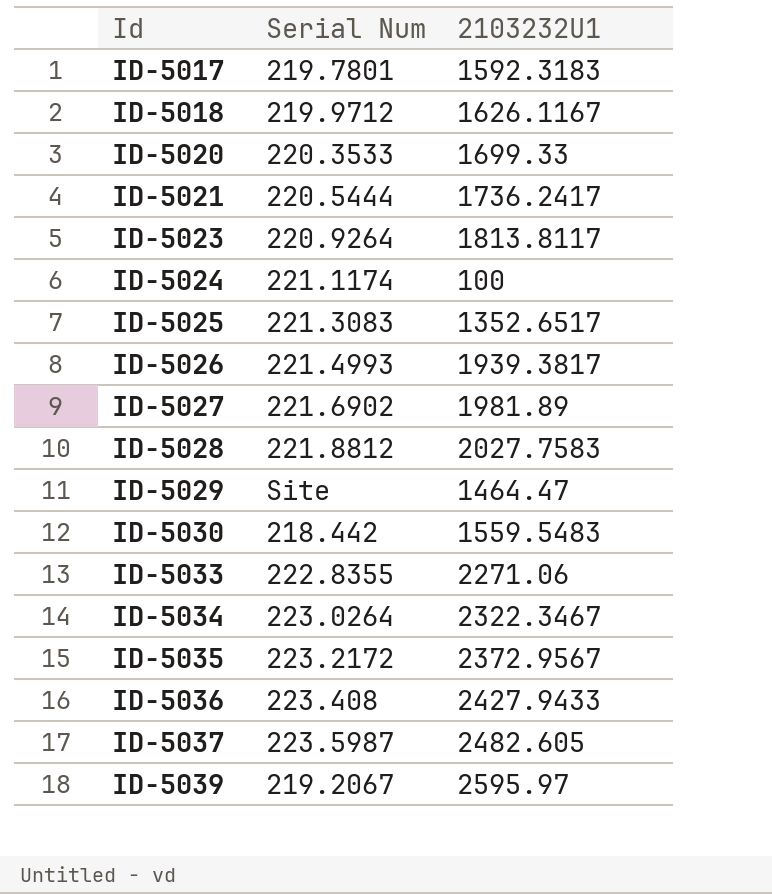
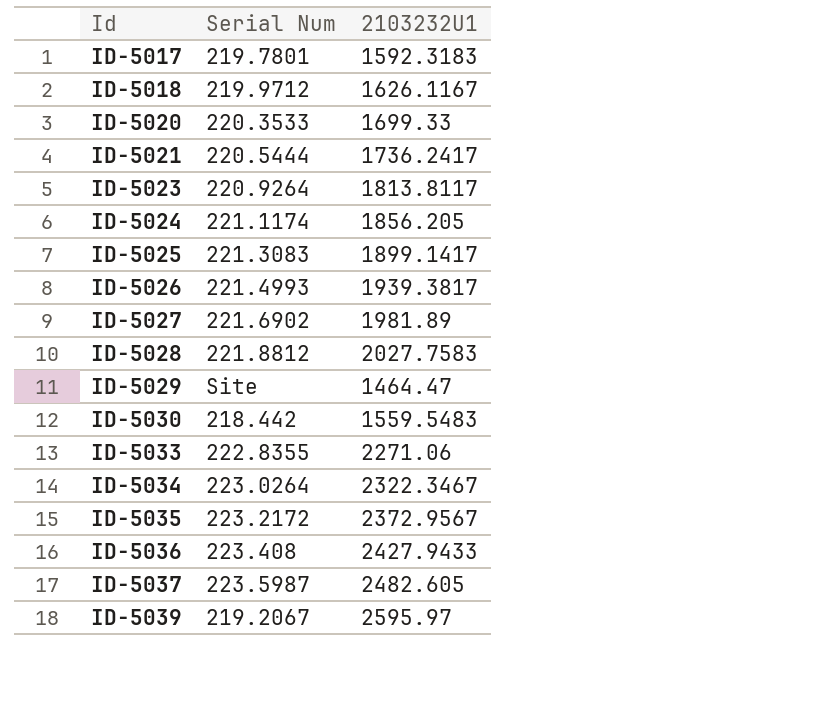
ID-5024 | 2103232U1: 100 -> 1856.205
ID-5025 | 2103232U1: 1352.6517 -> 1899.1417

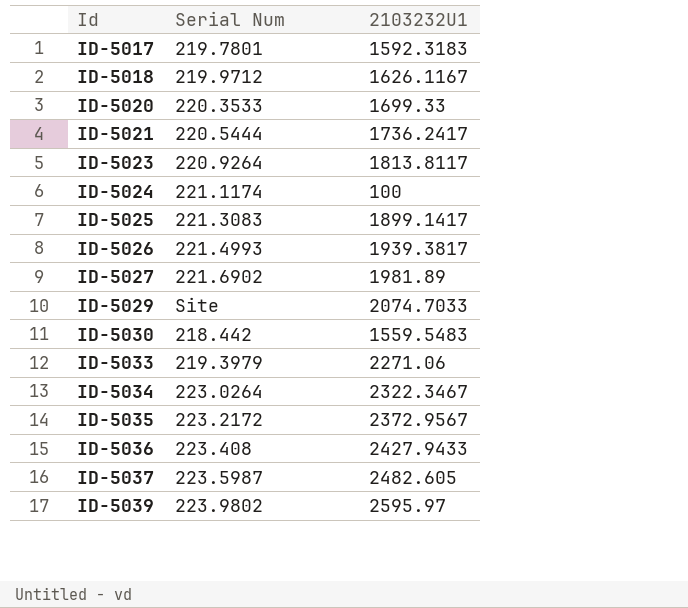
row ID-5028: 221.8812 | 2027.7583 -> none
ID-5024 | 2103232U1: 1856.205 -> 100
ID-5029 | 2103232U1: 1464.47 -> 2074.7033
ID-5033 | Serial Num: 222.8355 -> 219.3979
ID-5039 | Serial Num: 219.2067 -> 223.9802

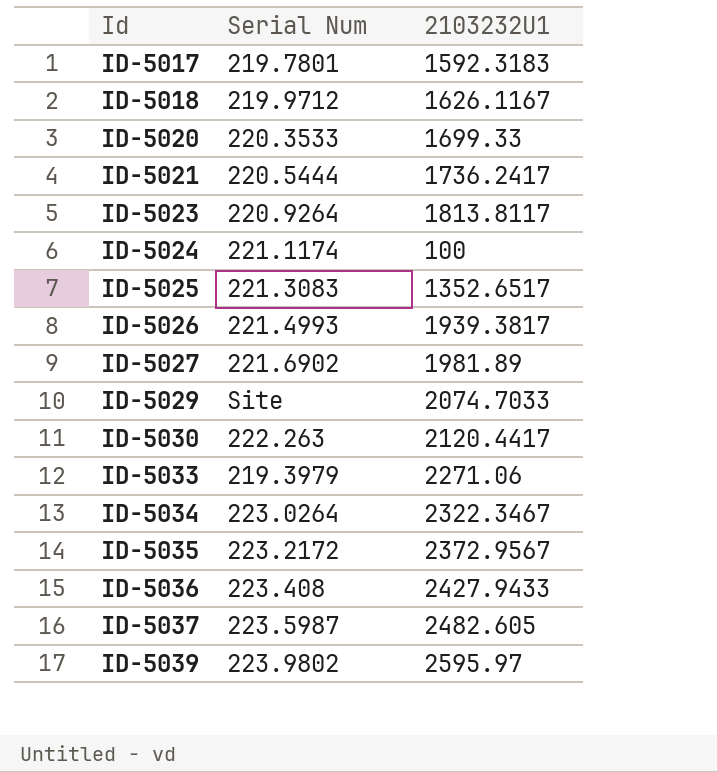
ID-5025 | 2103232U1: 1899.1417 -> 1352.6517
ID-5030 | Serial Num: 218.442 -> 222.263
ID-5030 | 2103232U1: 1559.5483 -> 2120.4417

